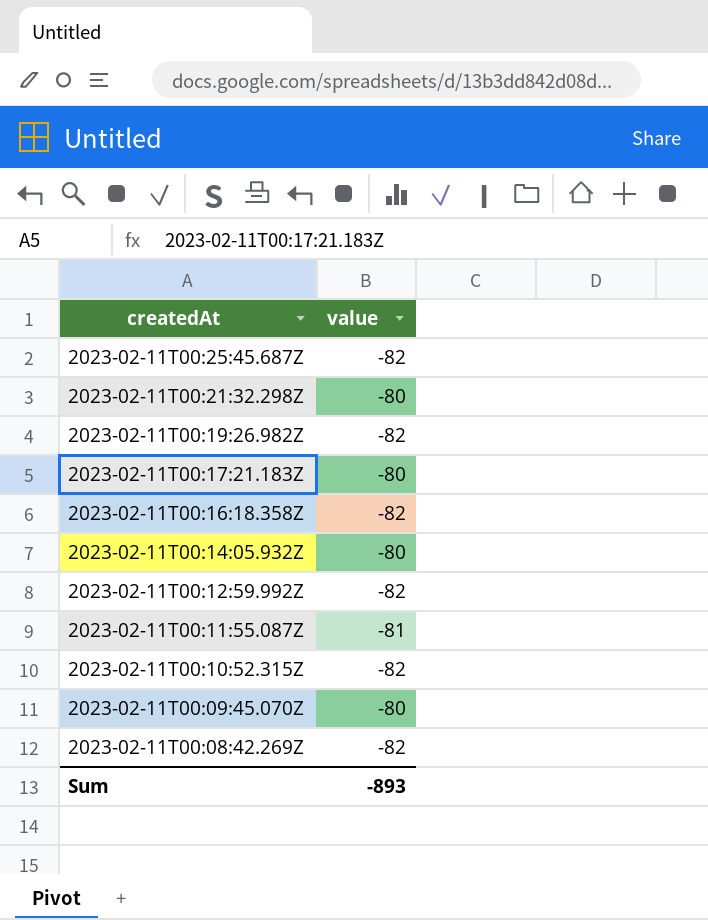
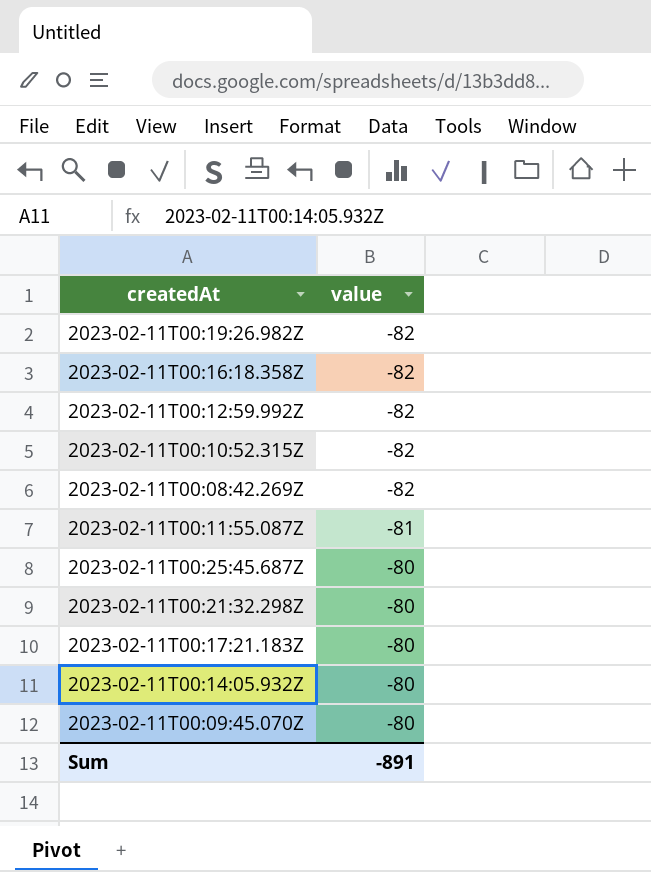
row order: createdAt descending -> value ascending
2023-02-11T00:25:45.687Z | value: -82 -> -80
Sum | value: -893 -> -891

